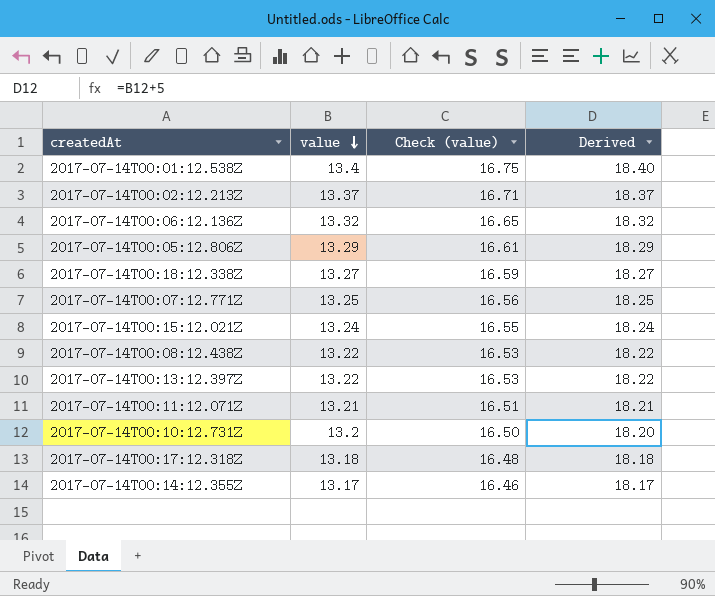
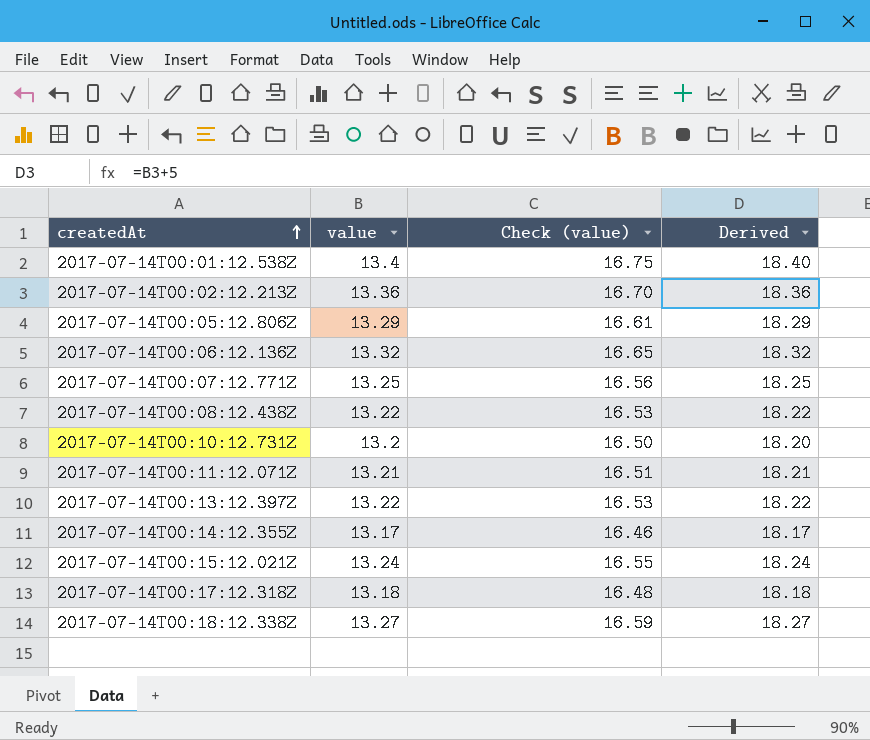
row order: value descending -> createdAt ascending
2017-07-14T00:02:12.213Z | value: 13.37 -> 13.36
2017-07-14T00:02:12.213Z | Check (value): 16.71 -> 16.70
2017-07-14T00:02:12.213Z | Derived: 18.37 -> 18.36

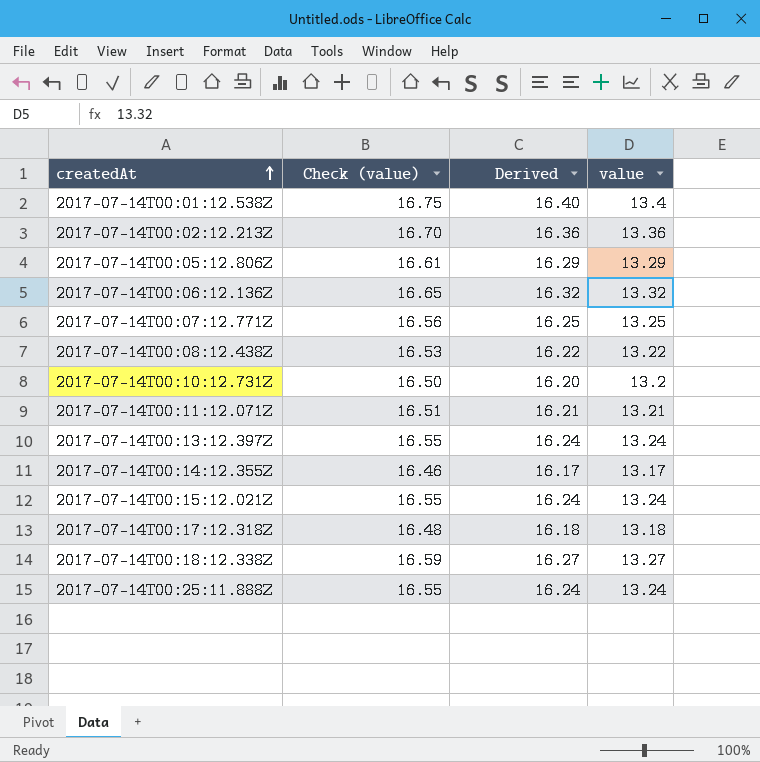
column Derived | formula: [value] + 5 -> [value] + 3
column value | position: 2 -> 4
2017-07-14T00:13:12.397Z | Check (value): 16.53 -> 16.55
2017-07-14T00:13:12.397Z | value: 13.22 -> 13.24
row 2017-07-14T00:25:11.888Z: none -> 16.55 | 16.24 | 13.24

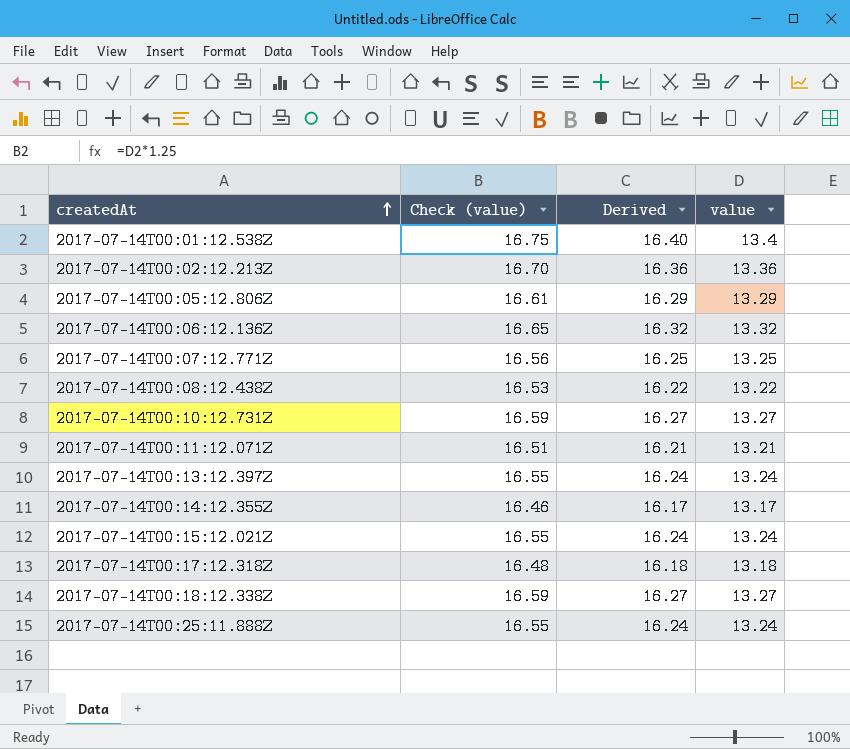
2017-07-14T00:10:12.731Z | Check (value): 16.50 -> 16.59
2017-07-14T00:10:12.731Z | Derived: 16.20 -> 16.27
2017-07-14T00:10:12.731Z | value: 13.2 -> 13.27

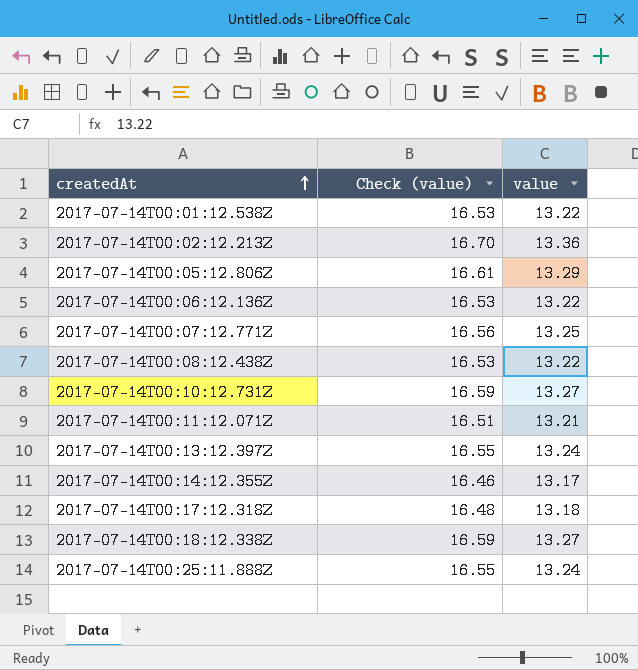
column Derived | formula: [value] + 3 -> none
row 2017-07-14T00:15:12.021Z: 16.55 | 16.24 | 13.24 -> none
2017-07-14T00:01:12.538Z | Check (value): 16.75 -> 16.53
2017-07-14T00:01:12.538Z | value: 13.4 -> 13.22
2017-07-14T00:06:12.136Z | Check (value): 16.65 -> 16.53
2017-07-14T00:06:12.136Z | value: 13.32 -> 13.22

